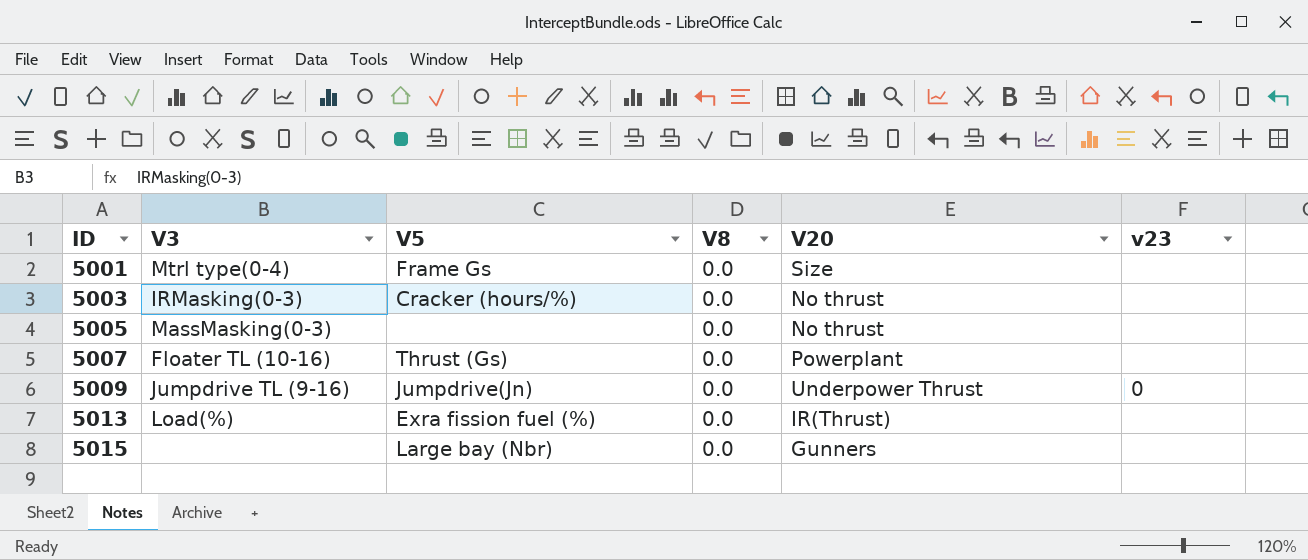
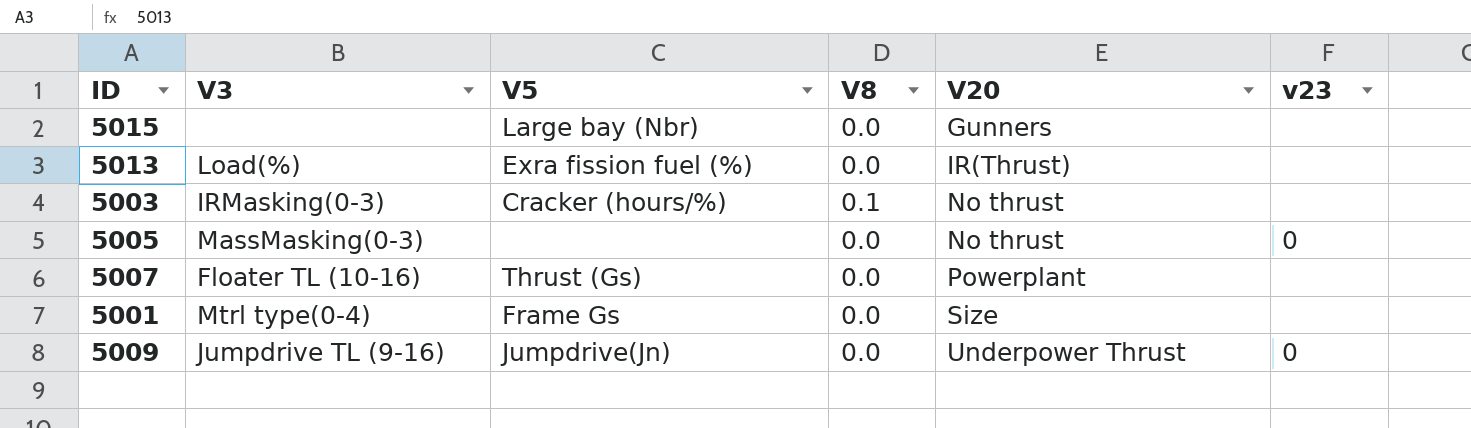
row order: ID ascending -> V20 ascending
5003 | V8: 0.0 -> 0.1
5005 | v23: none -> 0

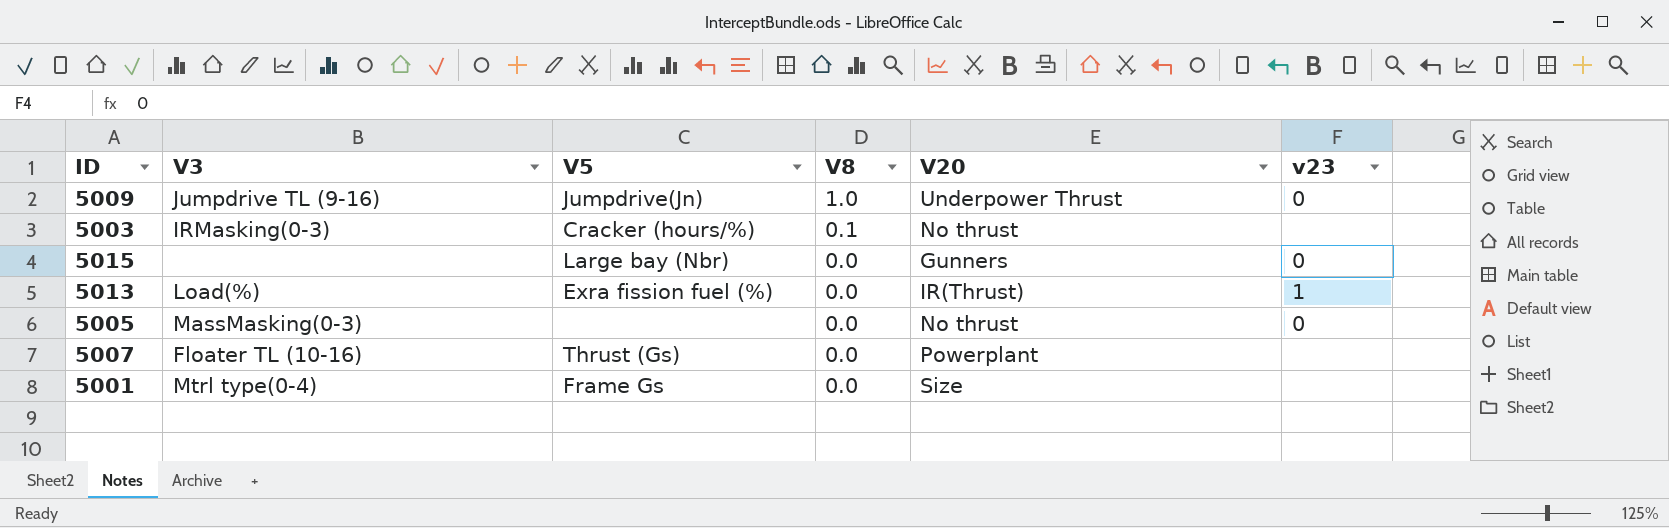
row order: V20 ascending -> V8 descending
5009 | V8: 0.0 -> 1.0
5015 | v23: none -> 0
5013 | v23: none -> 1

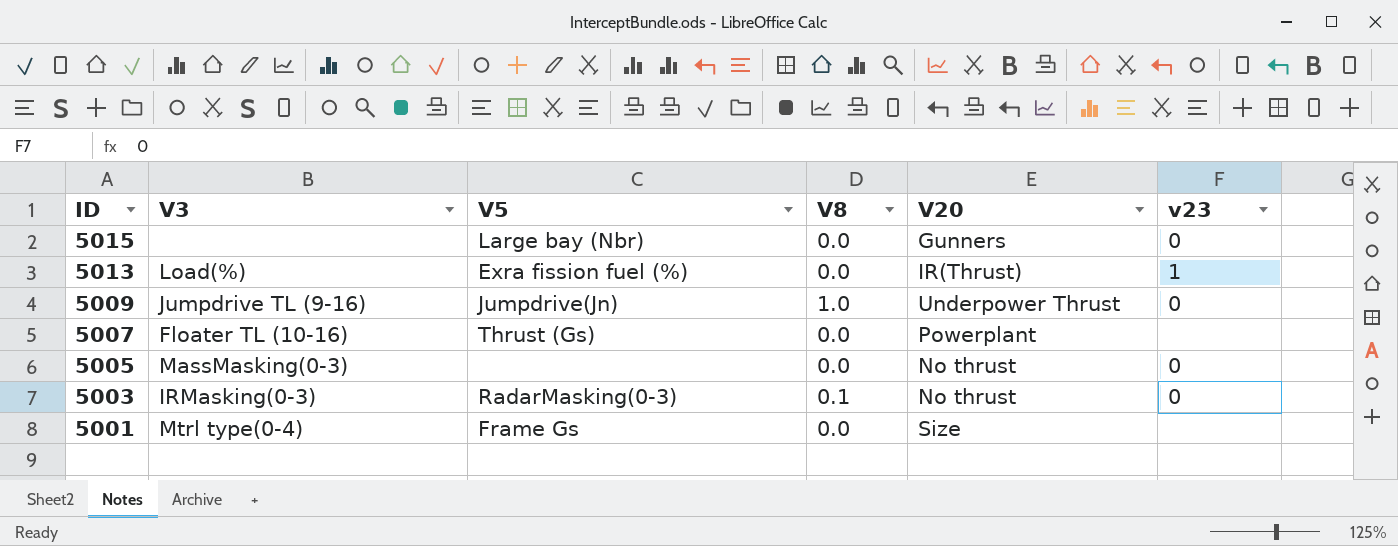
row order: V8 descending -> ID descending
5003 | V5: Cracker (hours/%) -> RadarMasking(0-3)
5003 | v23: none -> 0

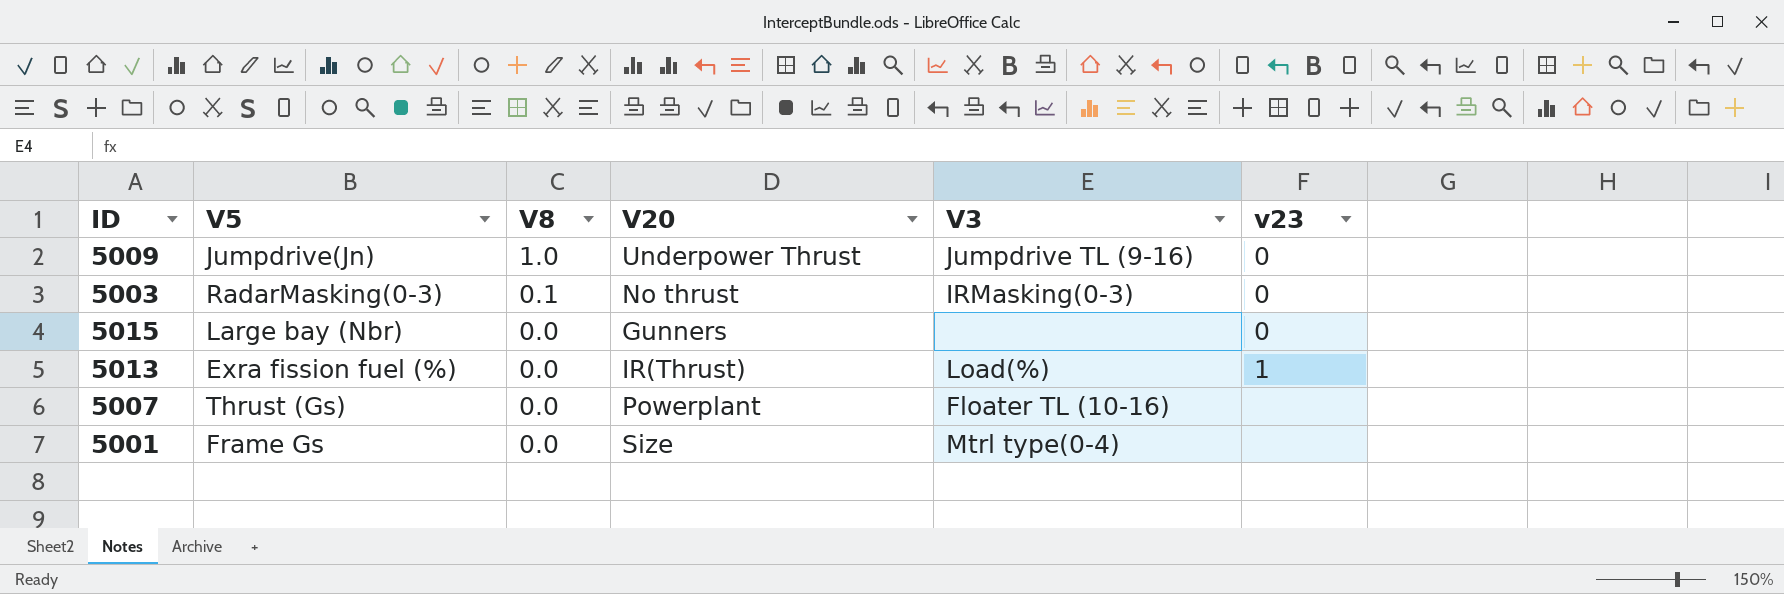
row order: ID descending -> V8 descending
column V3 | position: 2 -> 5
row 5005: MassMasking(0-3) | none | 0.0 | No thrust | 0 -> none

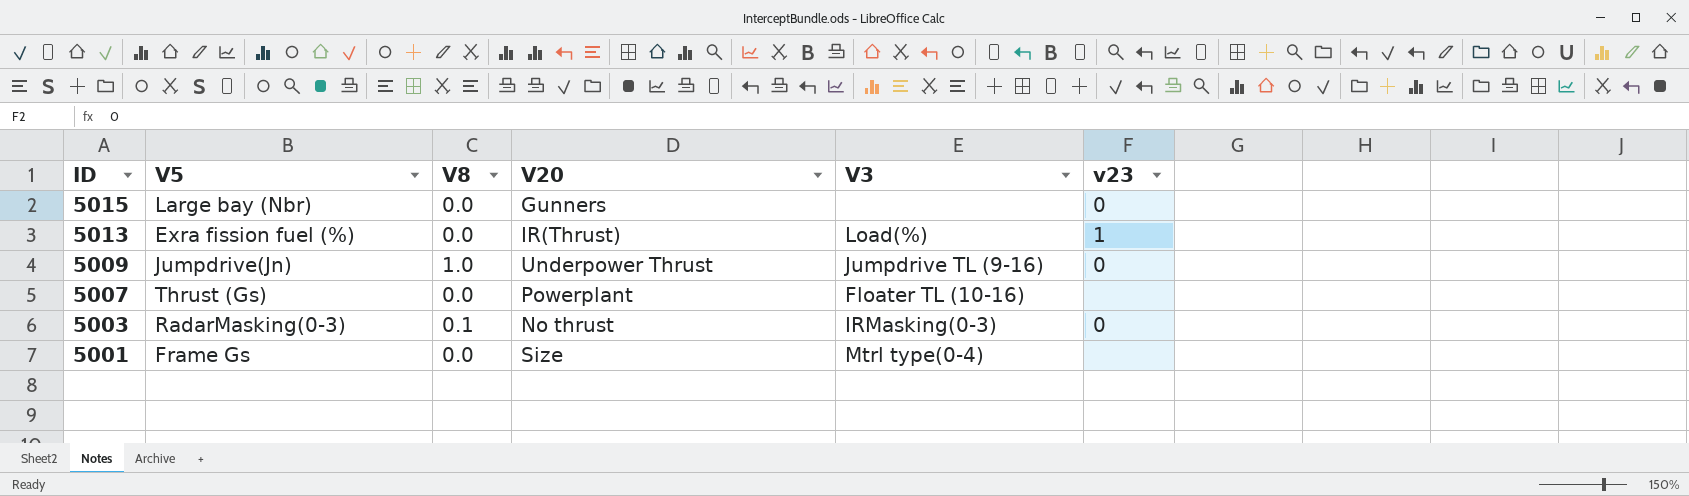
row order: V8 descending -> ID descending

